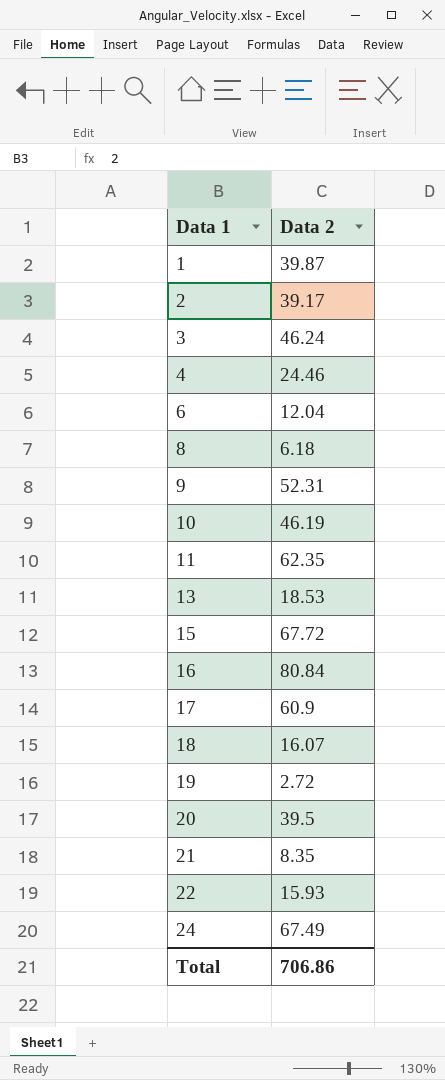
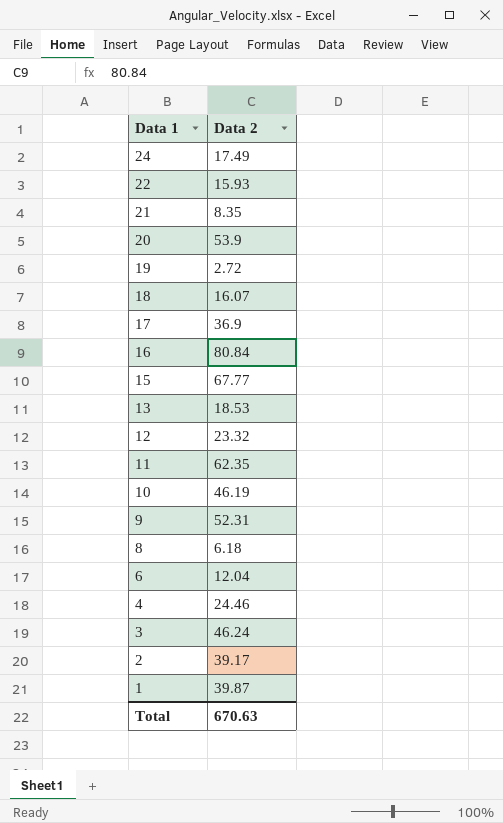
row order: Data 1 ascending -> Data 1 descending
24 | Data 2: 67.49 -> 17.49
20 | Data 2: 39.5 -> 53.9
17 | Data 2: 60.9 -> 36.9
15 | Data 2: 67.72 -> 67.77
row 12: none -> 23.32
Total | Data 2: 706.86 -> 670.63

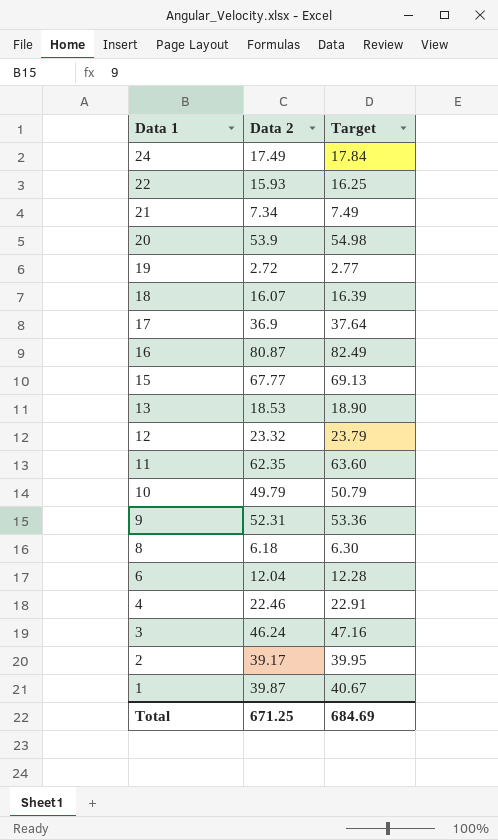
column Target | formula: none -> [Data 2] * 1.02
21 | Data 2: 8.35 -> 7.34
16 | Data 2: 80.84 -> 80.87
10 | Data 2: 46.19 -> 49.79
4 | Data 2: 24.46 -> 22.46
Total | Data 2: 670.63 -> 671.25

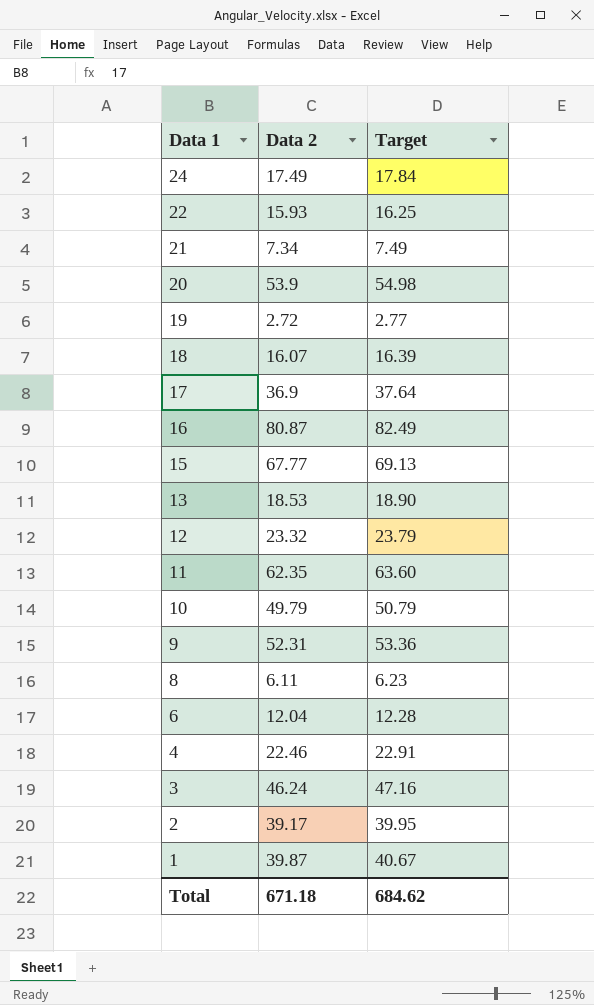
8 | Data 2: 6.18 -> 6.11
8 | Target: 6.30 -> 6.23
Total | Data 2: 671.25 -> 671.18
Total | Target: 684.69 -> 684.62

